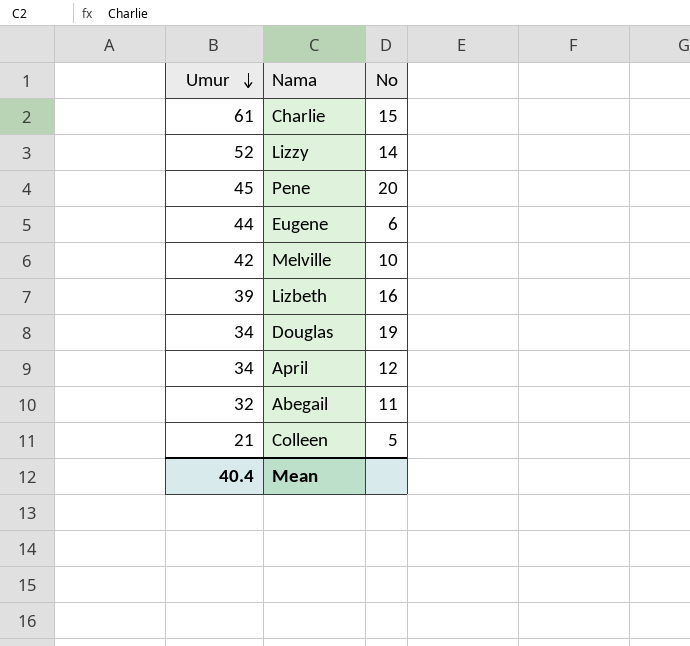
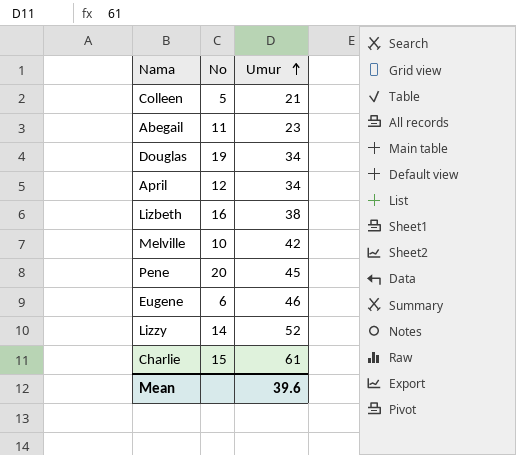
row order: Umur descending -> Umur ascending
column Umur | position: 1 -> 3
Abegail | Umur: 32 -> 23
Lizbeth | Umur: 39 -> 38
Eugene | Umur: 44 -> 46
Mean | Umur: 40.4 -> 39.6

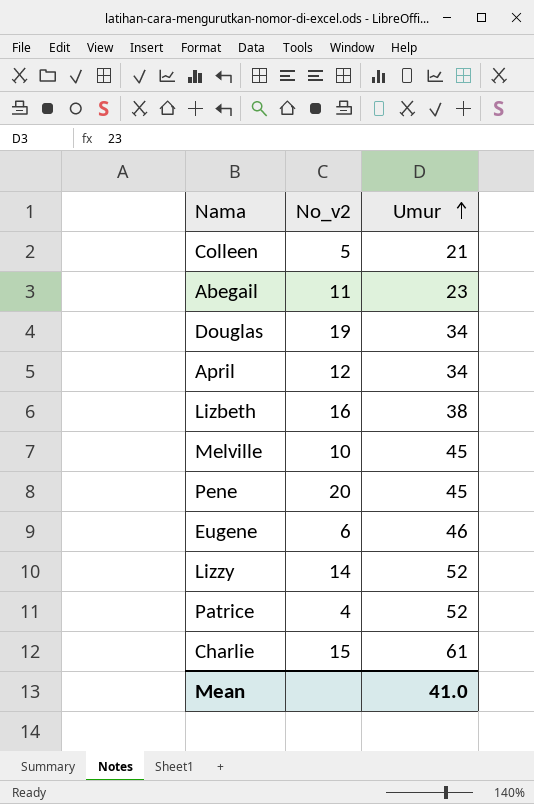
column name: No -> No_v2
Melville | Umur: 42 -> 45
row Patrice: none -> 4 | 52
Mean | Umur: 39.6 -> 41.0

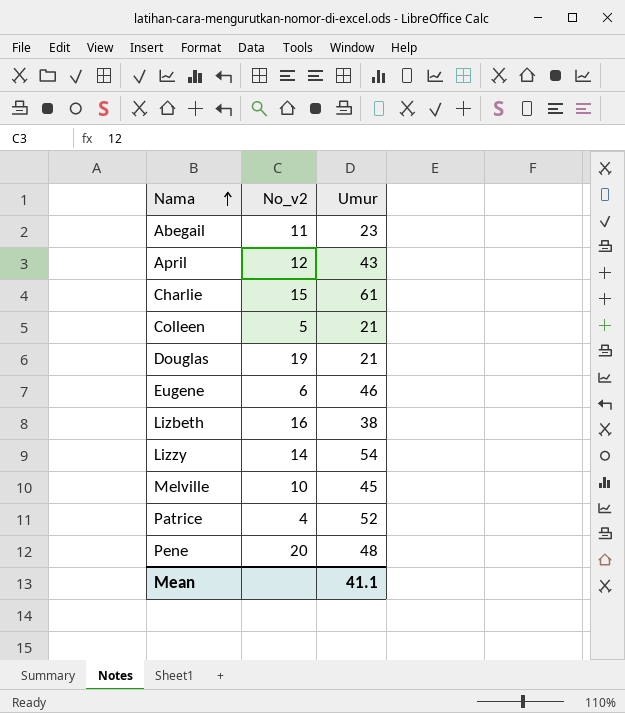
row order: Umur ascending -> Nama ascending
April | Umur: 34 -> 43
Douglas | Umur: 34 -> 21
Lizzy | Umur: 52 -> 54
Pene | Umur: 45 -> 48
Mean | Umur: 41.0 -> 41.1

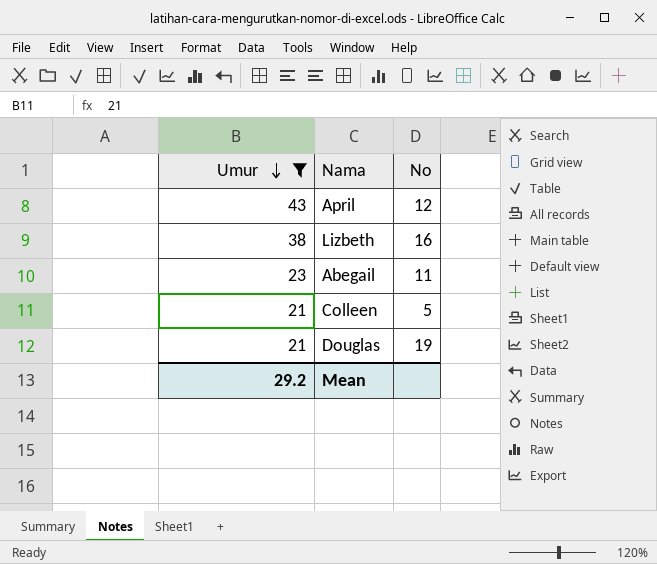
filter: none -> Umur <= 43
row order: Nama ascending -> Umur descending
column Umur | position: 3 -> 1
column name: No_v2 -> No
Mean | Umur: 41.1 -> 29.2

